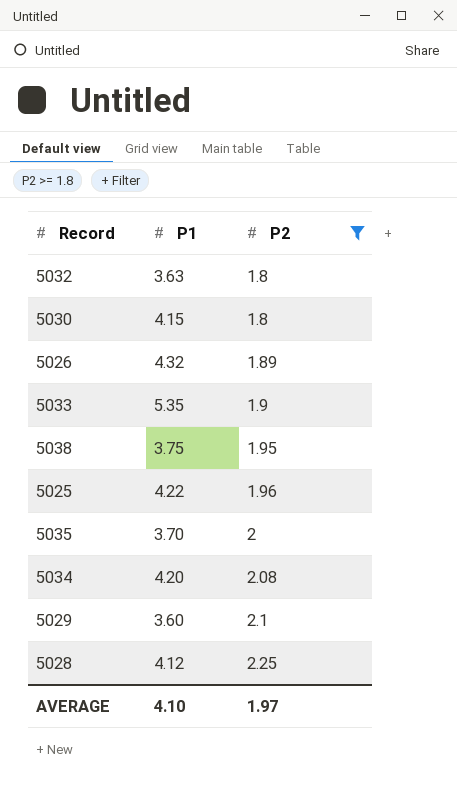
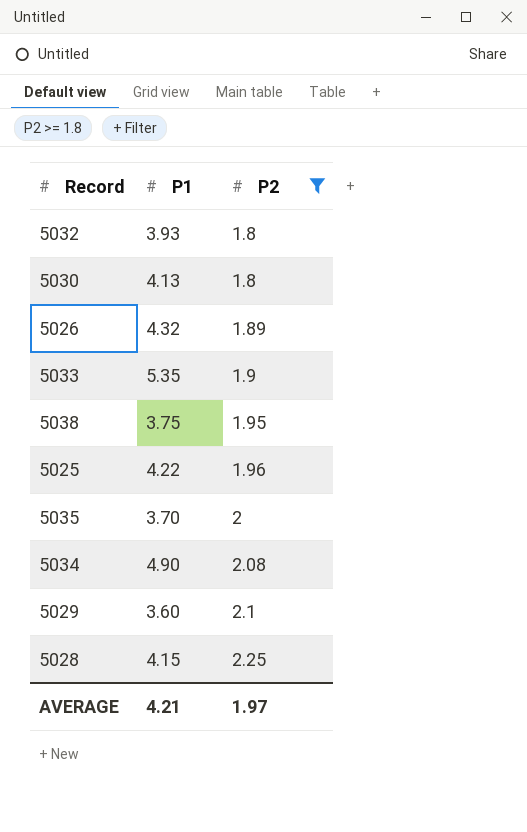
5032 | P1: 3.63 -> 3.93
5030 | P1: 4.15 -> 4.13
5034 | P1: 4.20 -> 4.90
5028 | P1: 4.12 -> 4.15
AVERAGE | P1: 4.10 -> 4.21

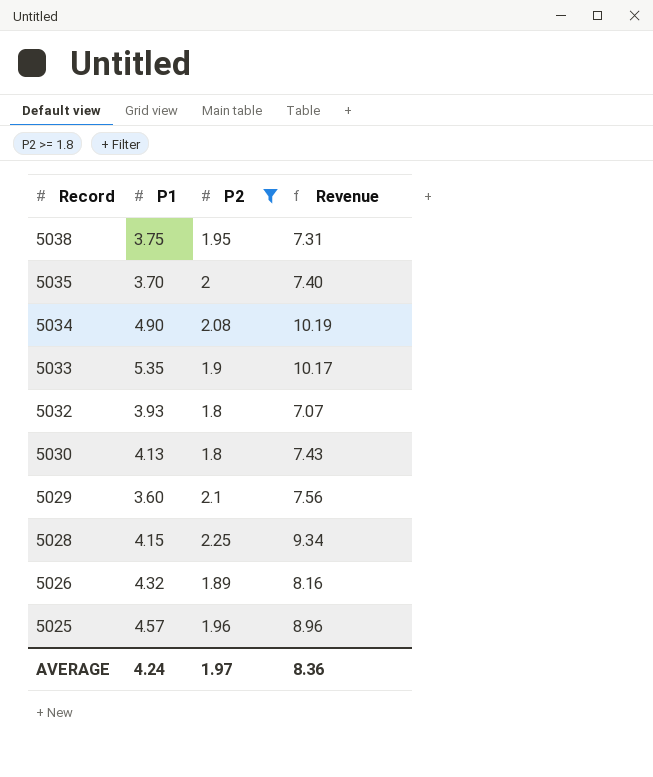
row order: P2 ascending -> Record descending
column Revenue | formula: none -> [P1] * [P2]
5025 | P1: 4.22 -> 4.57
AVERAGE | P1: 4.21 -> 4.24

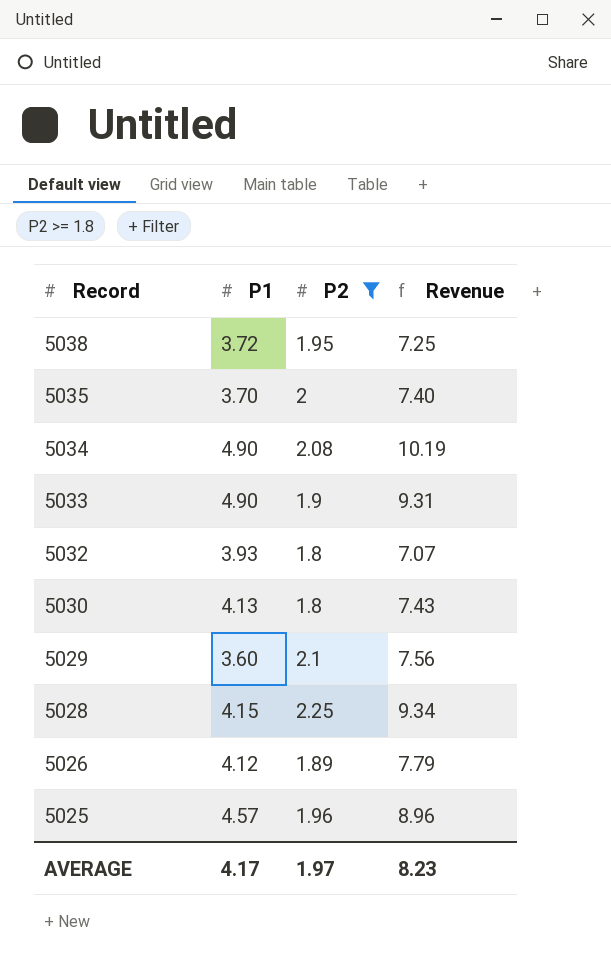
5038 | P1: 3.75 -> 3.72
5038 | Revenue: 7.31 -> 7.25
5033 | P1: 5.35 -> 4.90
5033 | Revenue: 10.17 -> 9.31
5026 | P1: 4.32 -> 4.12
5026 | Revenue: 8.16 -> 7.79
AVERAGE | P1: 4.24 -> 4.17
AVERAGE | Revenue: 8.36 -> 8.23

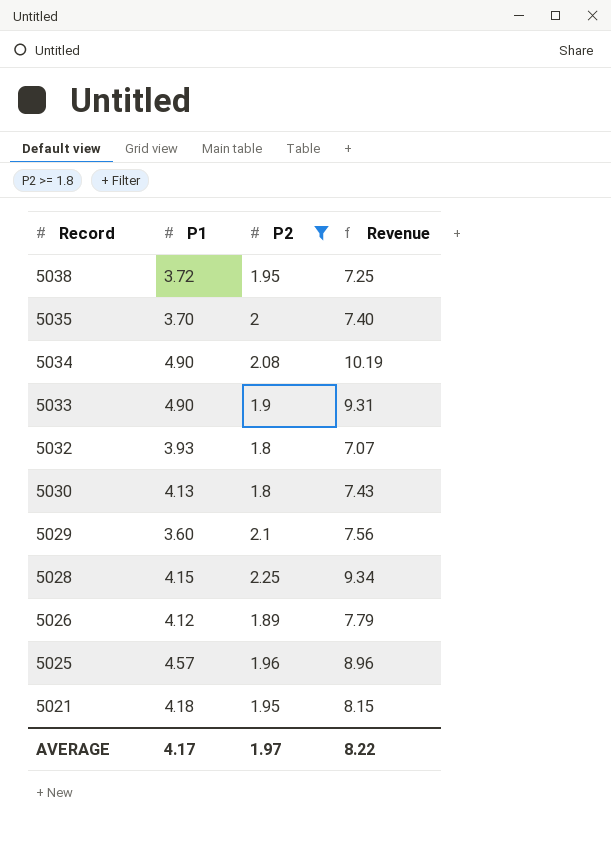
row 5021: none -> 4.18 | 1.95 | 8.15
AVERAGE | Revenue: 8.23 -> 8.22

